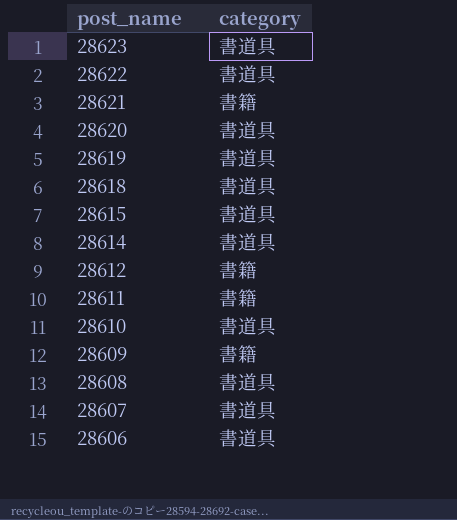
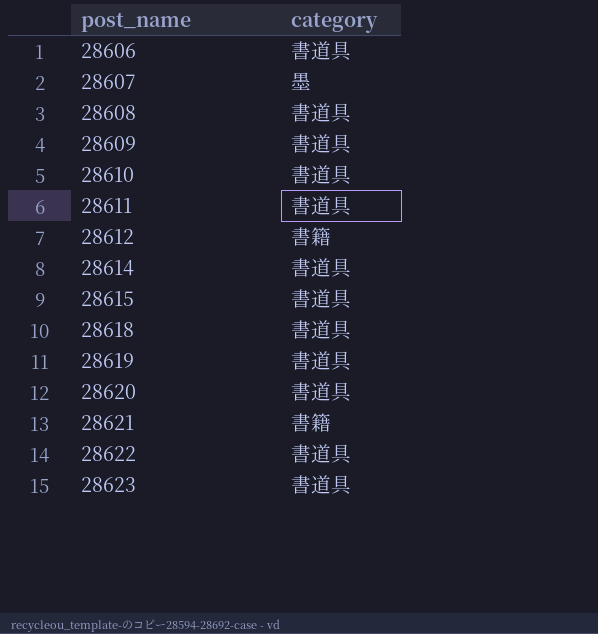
row order: post_name descending -> post_name ascending
28607 | category: 書道具 -> 墨
28609 | category: 書籍 -> 書道具
28611 | category: 書籍 -> 書道具

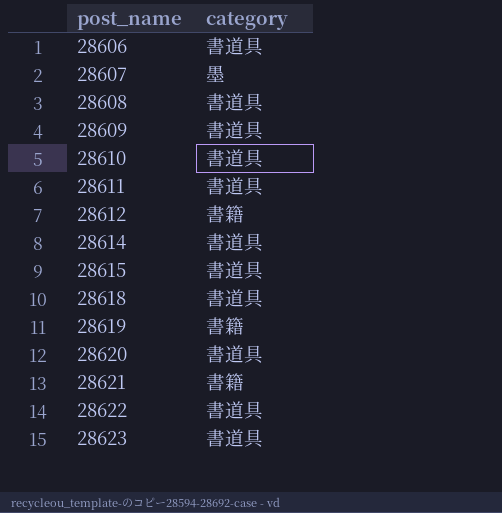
28619 | category: 書道具 -> 書籍

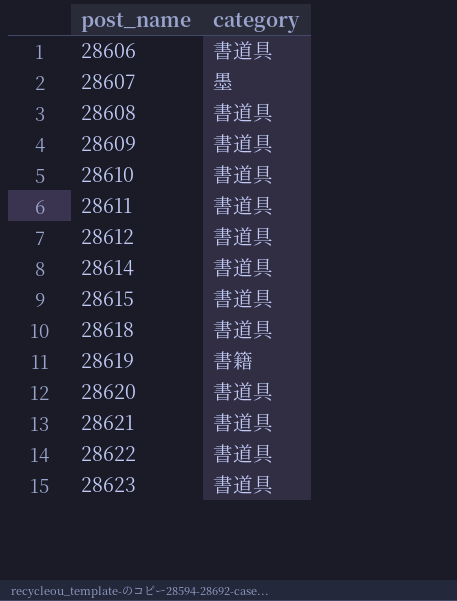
28612 | category: 書籍 -> 書道具
28621 | category: 書籍 -> 書道具

